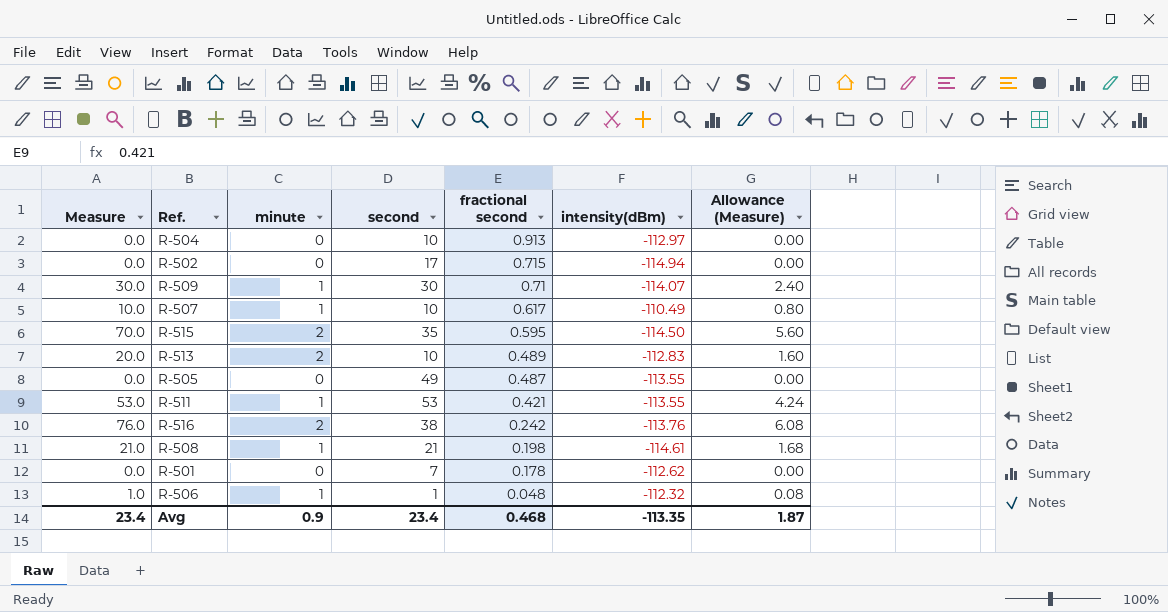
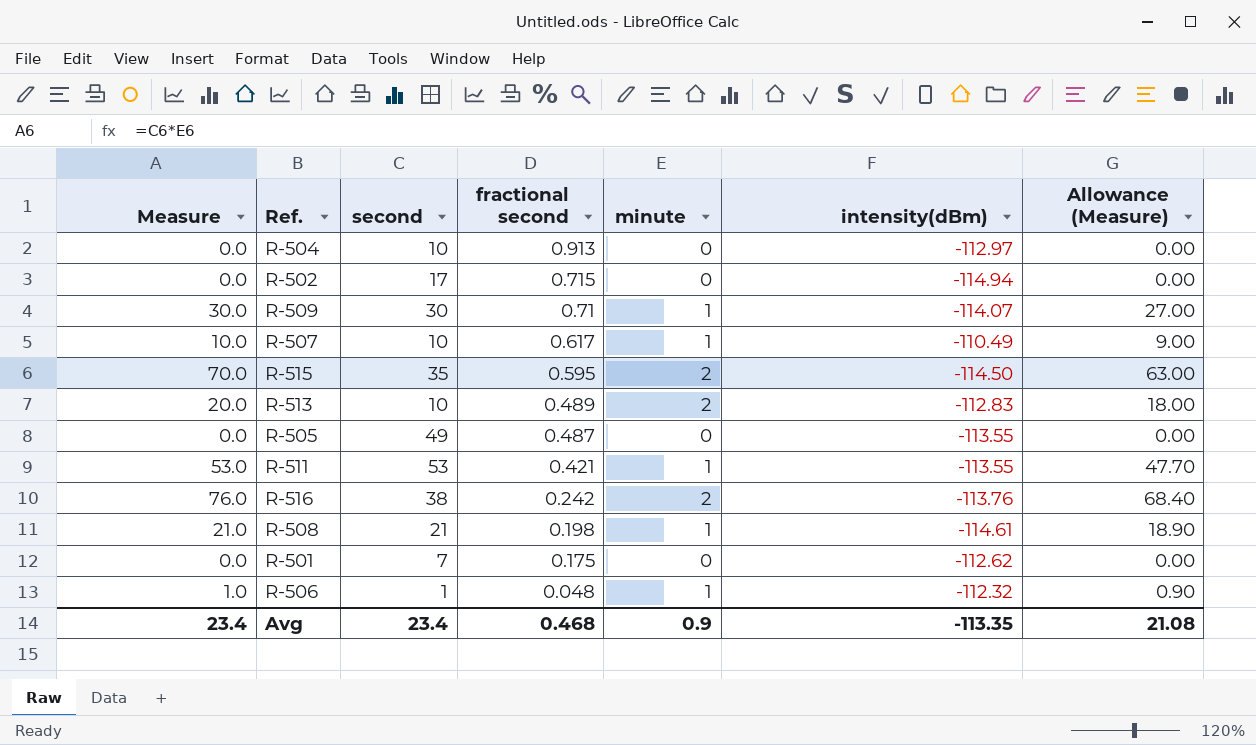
column minute | position: 3 -> 5
column Allowance (Measure) | formula: [Measure] * 0.08 -> [Measure] * 0.9
R-501 | fractional second: 0.178 -> 0.175
Avg | Allowance (Measure): 1.87 -> 21.08

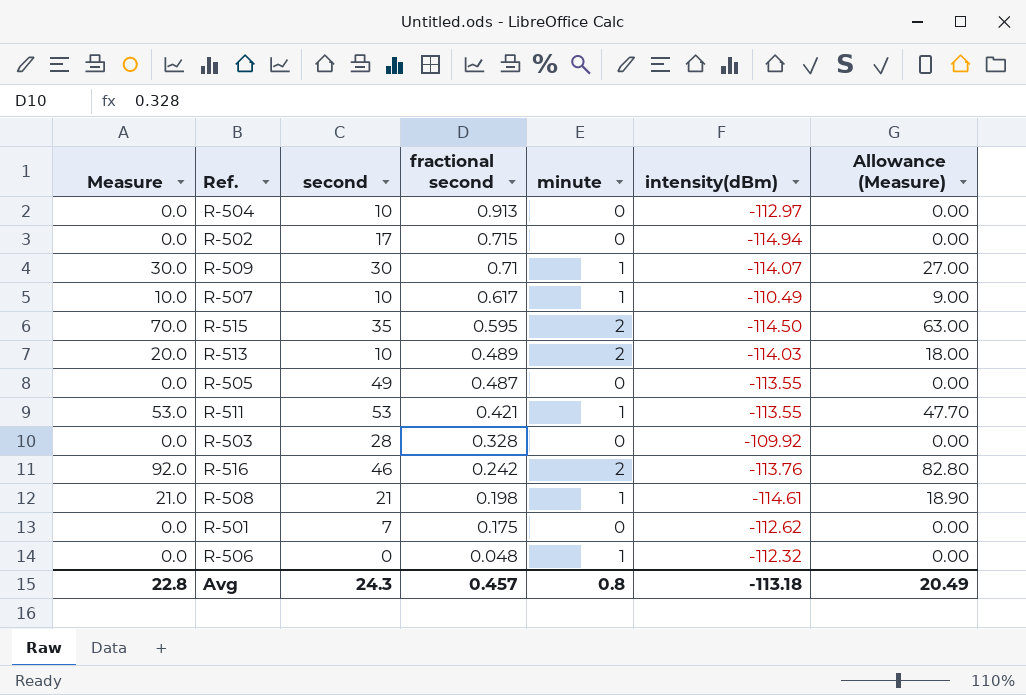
R-513 | intensity(dBm): -112.83 -> -114.03
row R-503: none -> 0.0 | 28 | 0.328 | 0 | -109.92 | 0.00
R-516 | Measure: 76.0 -> 92.0
R-516 | second: 38 -> 46
R-516 | Allowance (Measure): 68.40 -> 82.80
R-506 | Measure: 1.0 -> 0.0
R-506 | second: 1 -> 0
R-506 | Allowance (Measure): 0.90 -> 0.00
Avg | Measure: 23.4 -> 22.8
Avg | second: 23.4 -> 24.3
Avg | fractional second: 0.468 -> 0.457
Avg | minute: 0.9 -> 0.8
Avg | intensity(dBm): -113.35 -> -113.18
Avg | Allowance (Measure): 21.08 -> 20.49

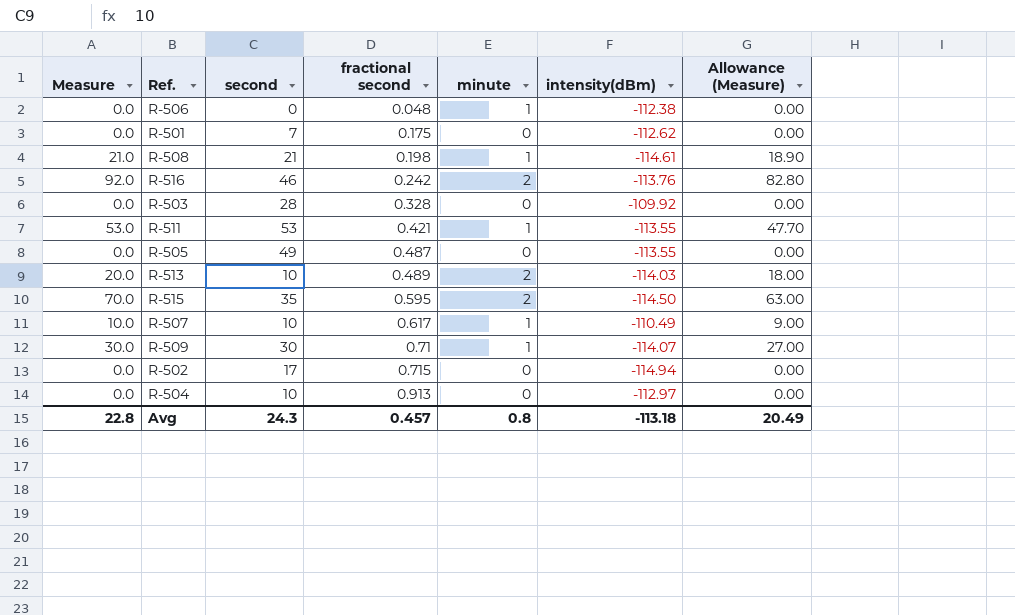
row order: fractional second descending -> fractional second ascending
R-506 | intensity(dBm): -112.32 -> -112.38

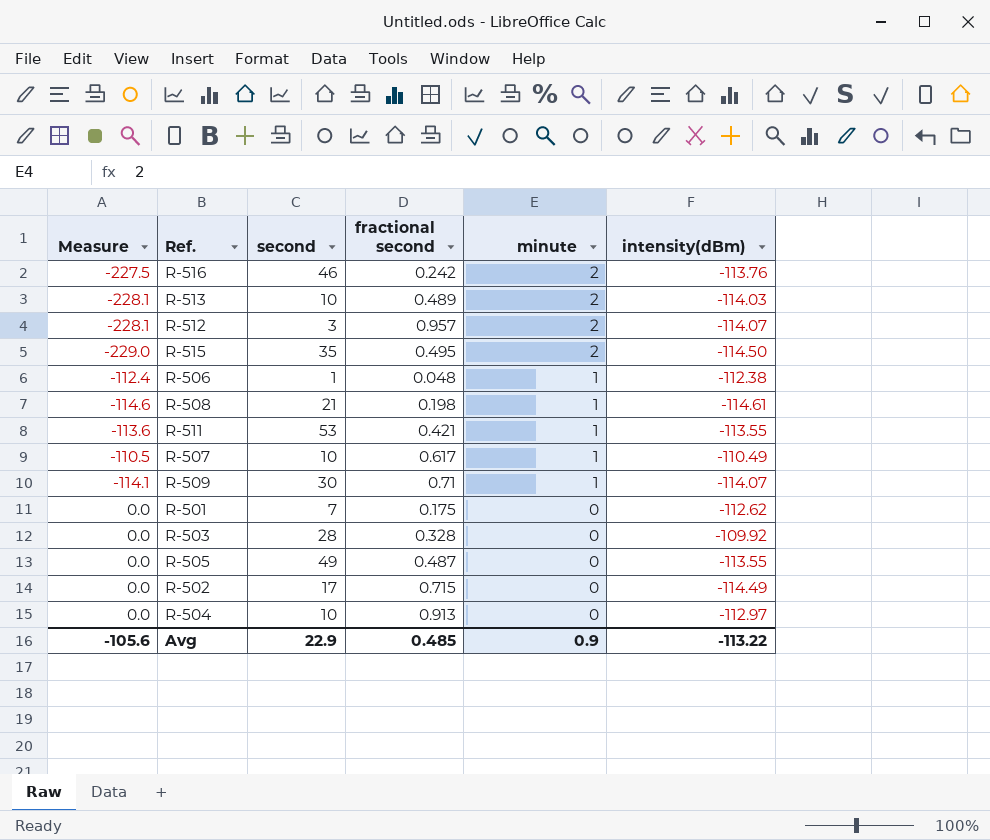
row order: fractional second ascending -> minute descending
column Allowance (Measure) | formula: [Measure] * 0.9 -> none
column Measure | formula: [second] * [minute] -> [minute] * [intensity(dBm)]
row R-512: none -> -228.1 | 3 | 0.957 | 2 | -114.07
R-515 | fractional second: 0.595 -> 0.495
R-506 | second: 0 -> 1
R-502 | intensity(dBm): -114.94 -> -114.49
Avg | Measure: 22.8 -> -105.6
Avg | second: 24.3 -> 22.9
Avg | fractional second: 0.457 -> 0.485
Avg | minute: 0.8 -> 0.9
Avg | intensity(dBm): -113.18 -> -113.22

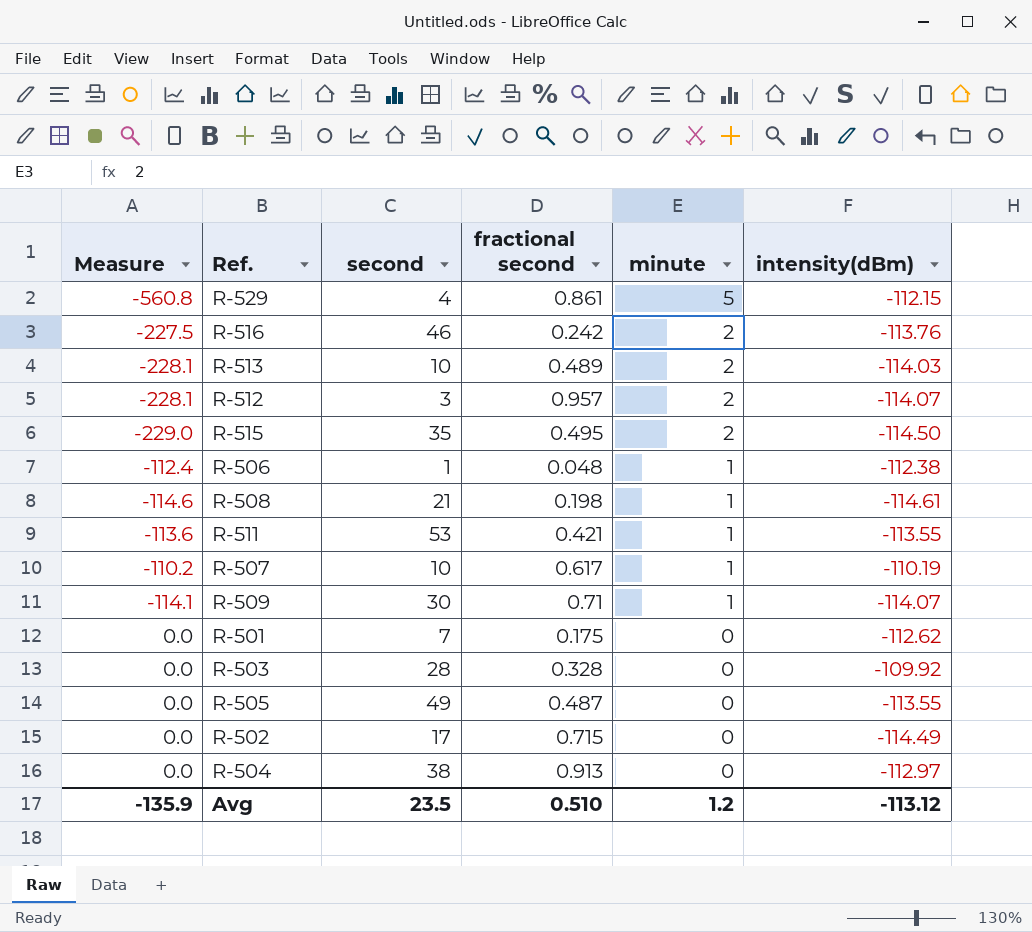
row R-529: none -> -560.8 | 4 | 0.861 | 5 | -112.15
R-507 | Measure: -110.5 -> -110.2
R-507 | intensity(dBm): -110.49 -> -110.19
R-504 | second: 10 -> 38
Avg | Measure: -105.6 -> -135.9
Avg | second: 22.9 -> 23.5
Avg | fractional second: 0.485 -> 0.510
Avg | minute: 0.9 -> 1.2
Avg | intensity(dBm): -113.22 -> -113.12

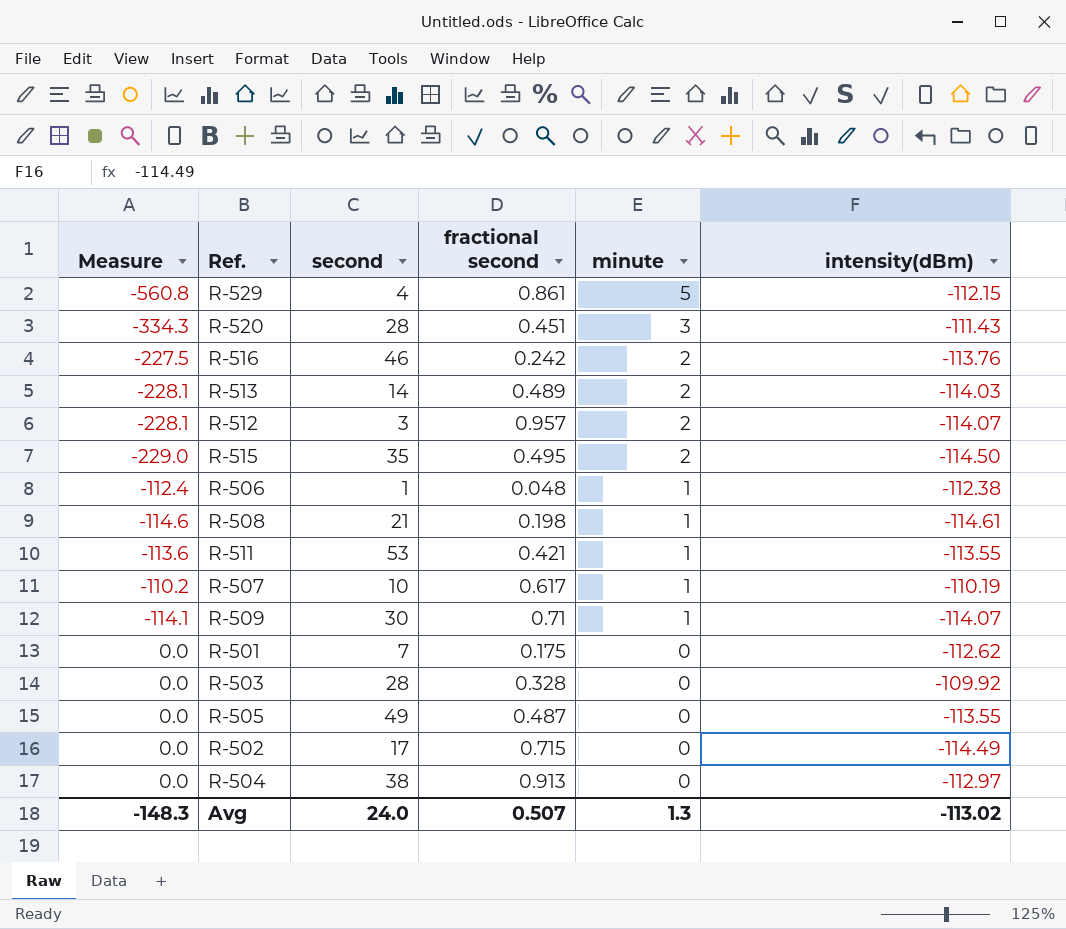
row R-520: none -> -334.3 | 28 | 0.451 | 3 | -111.43
R-513 | second: 10 -> 14
Avg | Measure: -135.9 -> -148.3
Avg | second: 23.5 -> 24.0
Avg | fractional second: 0.510 -> 0.507
Avg | minute: 1.2 -> 1.3
Avg | intensity(dBm): -113.12 -> -113.02

